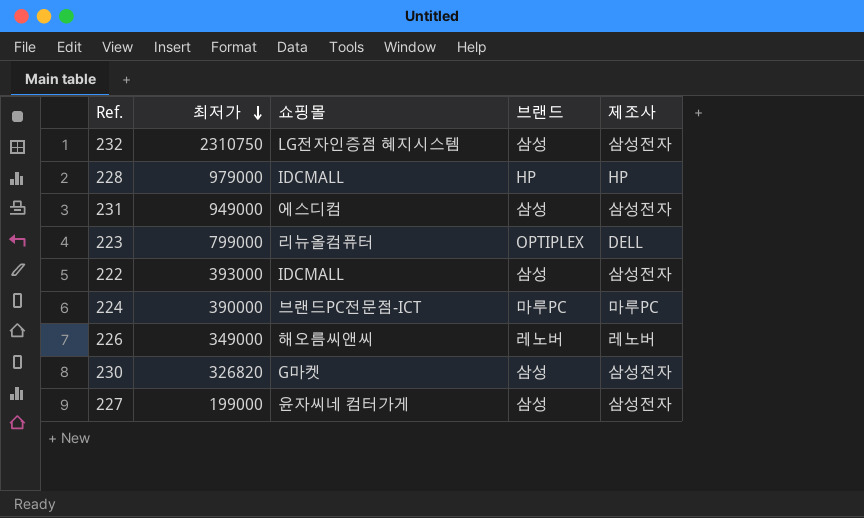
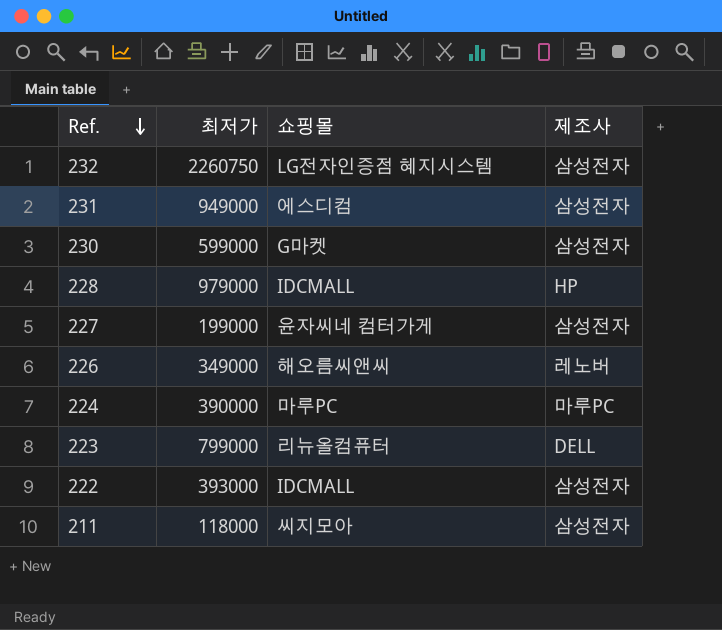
row order: 최저가 descending -> Ref. descending
column 브랜드 | position: 4 -> none
232 | 최저가: 2310750 -> 2260750
230 | 최저가: 326820 -> 599000
224 | 쇼핑몰: 브랜드PC전문점-ICT -> 마루PC
row 211: none -> 118000 | 씨지모아 | 삼성전자

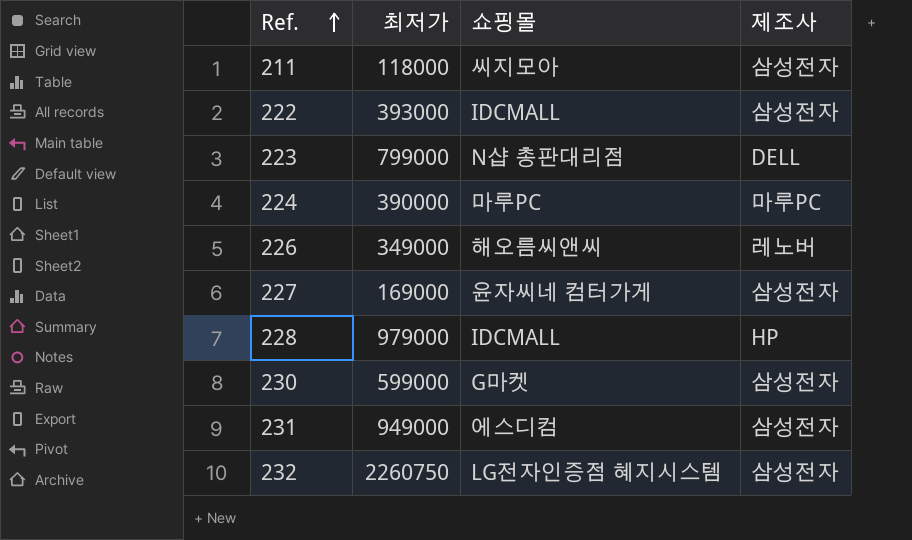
row order: Ref. descending -> Ref. ascending
223 | 쇼핑몰: 리뉴올컴퓨터 -> N샵 총판대리점
227 | 최저가: 199000 -> 169000

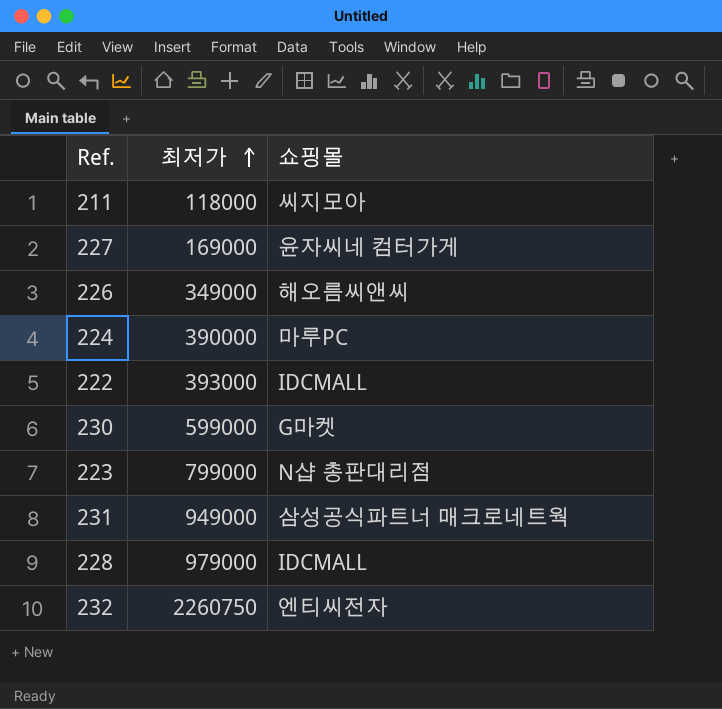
row order: Ref. ascending -> 최저가 ascending
column 제조사 | position: 4 -> none
231 | 쇼핑몰: 에스디컴 -> 삼성공식파트너 매크로네트웍
232 | 쇼핑몰: LG전자인증점 혜지시스템 -> 엔티씨전자

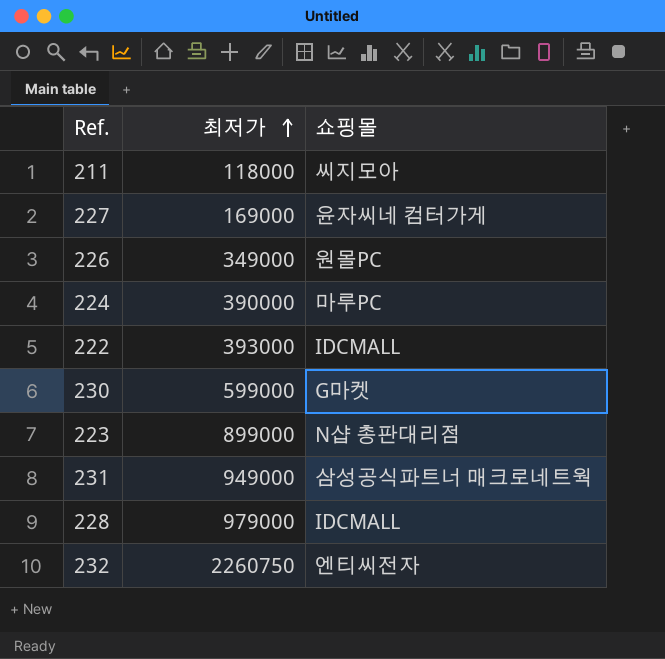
226 | 쇼핑몰: 해오름씨앤씨 -> 원몰PC
223 | 최저가: 799000 -> 899000

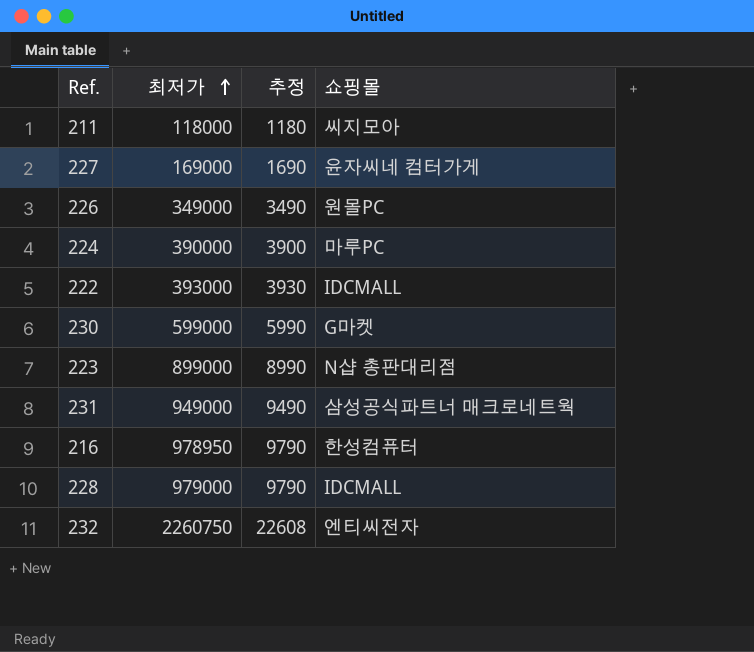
column 추정 | formula: none -> [최저가] * 0.01
row 216: none -> 978950 | 9790 | 한성컴퓨터

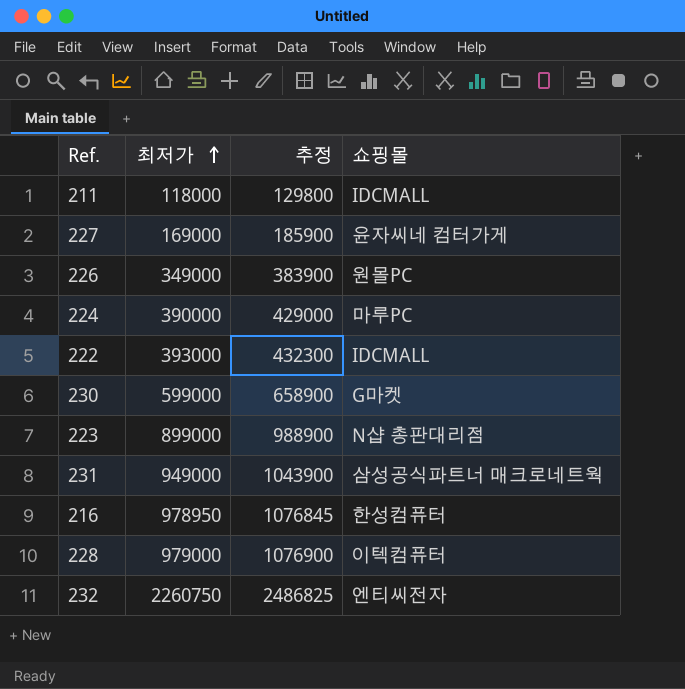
column 추정 | formula: [최저가] * 0.01 -> [최저가] * 1.1
211 | 쇼핑몰: 씨지모아 -> IDCMALL
228 | 쇼핑몰: IDCMALL -> 이텍컴퓨터

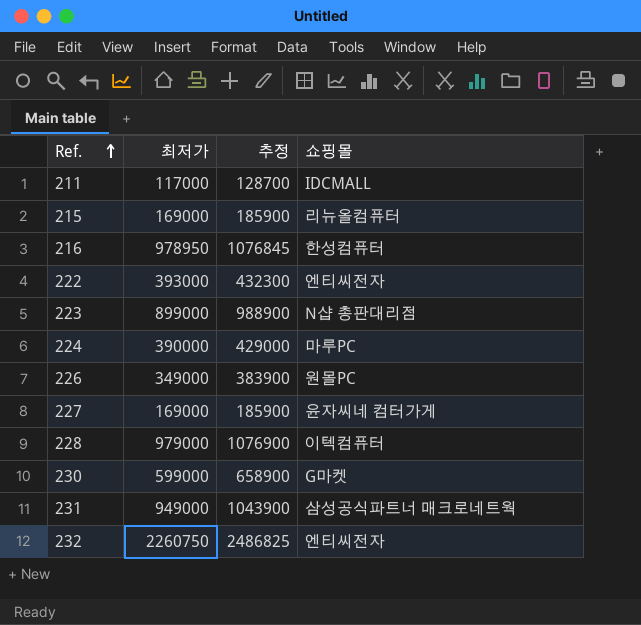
row order: 최저가 ascending -> Ref. ascending
211 | 최저가: 118000 -> 117000
211 | 추정: 129800 -> 128700
row 215: none -> 169000 | 185900 | 리뉴올컴퓨터
222 | 쇼핑몰: IDCMALL -> 엔티씨전자

